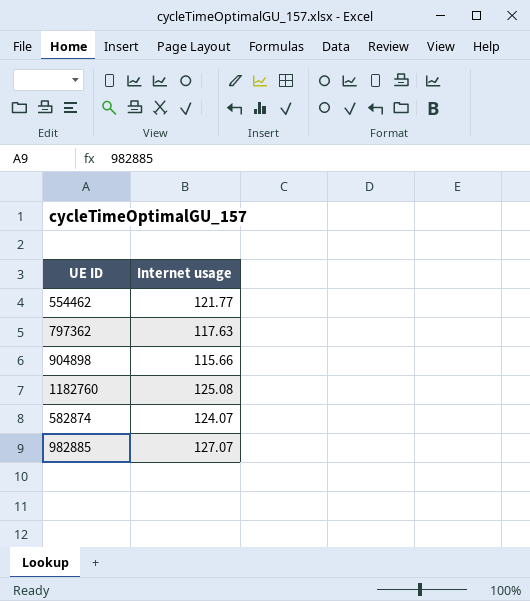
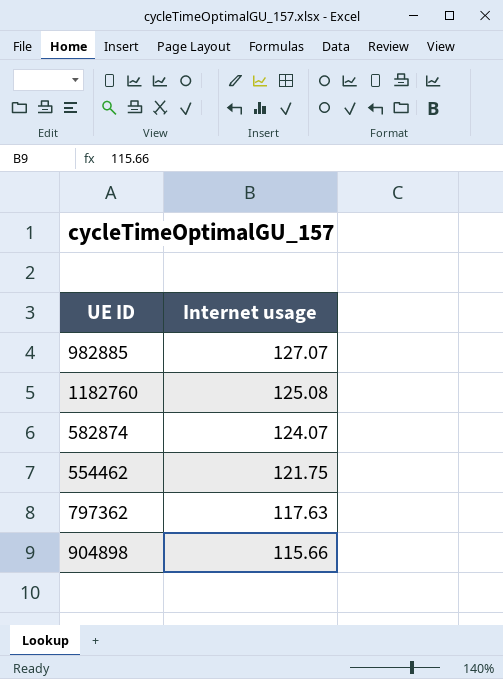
row order: none -> Internet usage descending
554462 | Internet usage: 121.77 -> 121.75

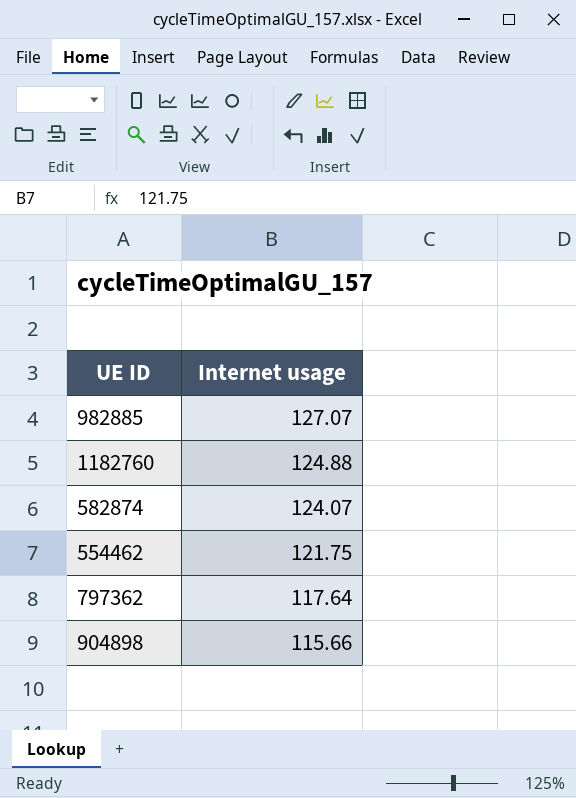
1182760 | Internet usage: 125.08 -> 124.88
797362 | Internet usage: 117.63 -> 117.64

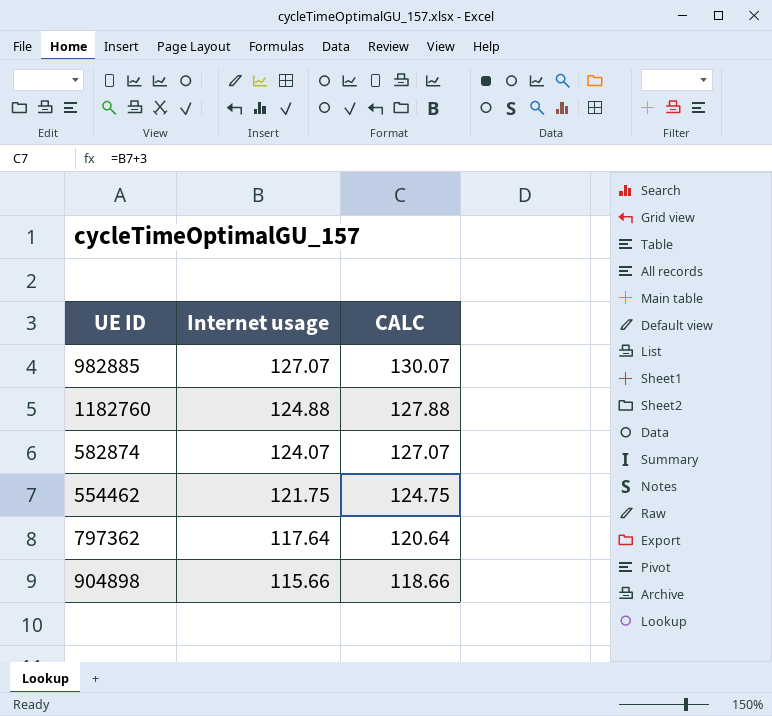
column CALC | formula: none -> [Internet usage] + 3

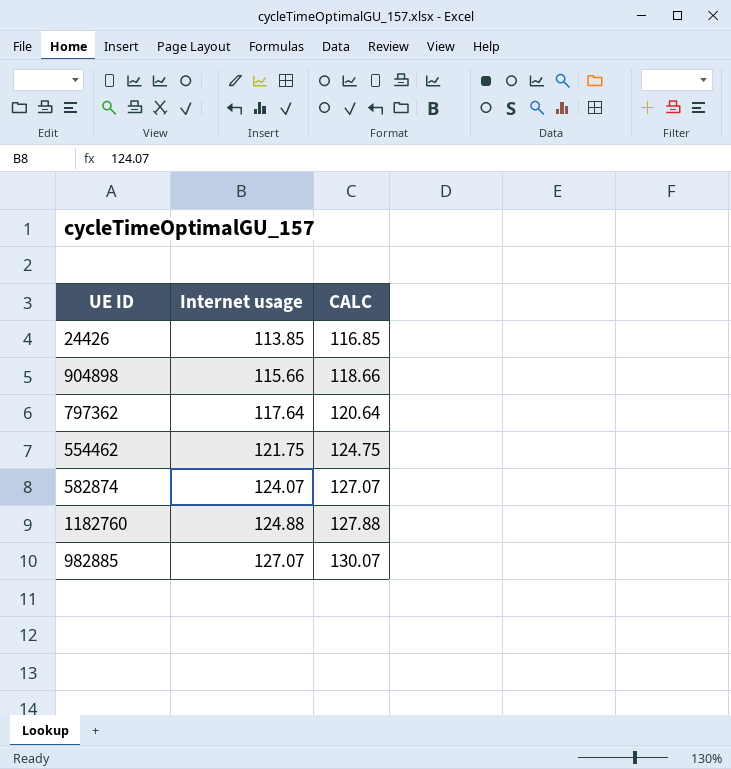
row order: Internet usage descending -> Internet usage ascending
row 24426: none -> 113.85 | 116.85

